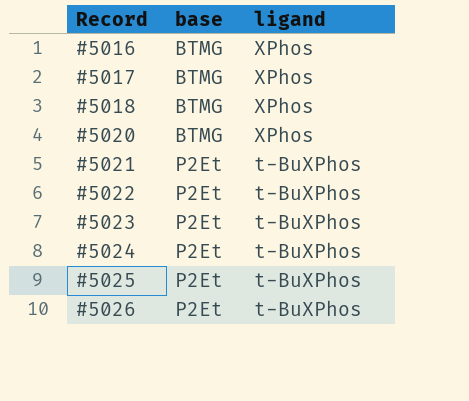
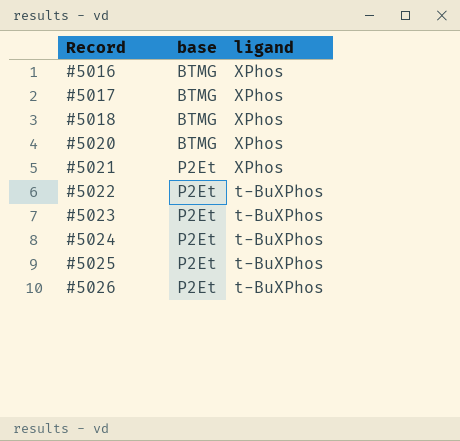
#5021 | ligand: t-BuXPhos -> XPhos

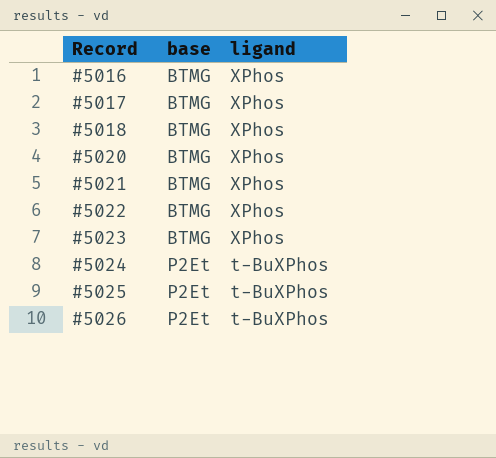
#5021 | base: P2Et -> BTMG
#5022 | base: P2Et -> BTMG
#5022 | ligand: t-BuXPhos -> XPhos
#5023 | base: P2Et -> BTMG
#5023 | ligand: t-BuXPhos -> XPhos

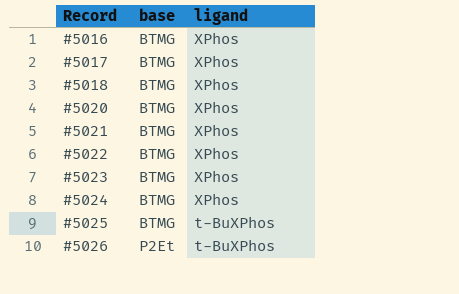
#5024 | base: P2Et -> BTMG
#5024 | ligand: t-BuXPhos -> XPhos
#5025 | base: P2Et -> BTMG

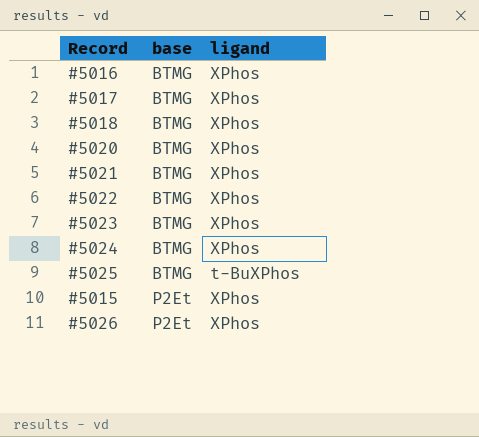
row #5015: none -> P2Et | XPhos
#5026 | ligand: t-BuXPhos -> XPhos

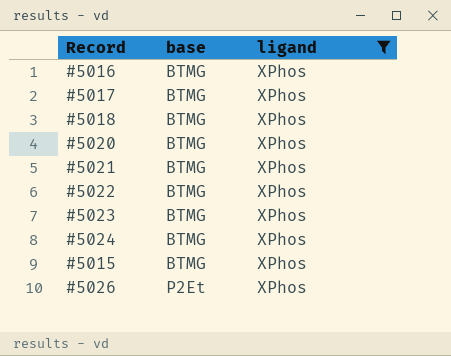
filter: none -> ligand = XPhos
#5015 | base: P2Et -> BTMG

